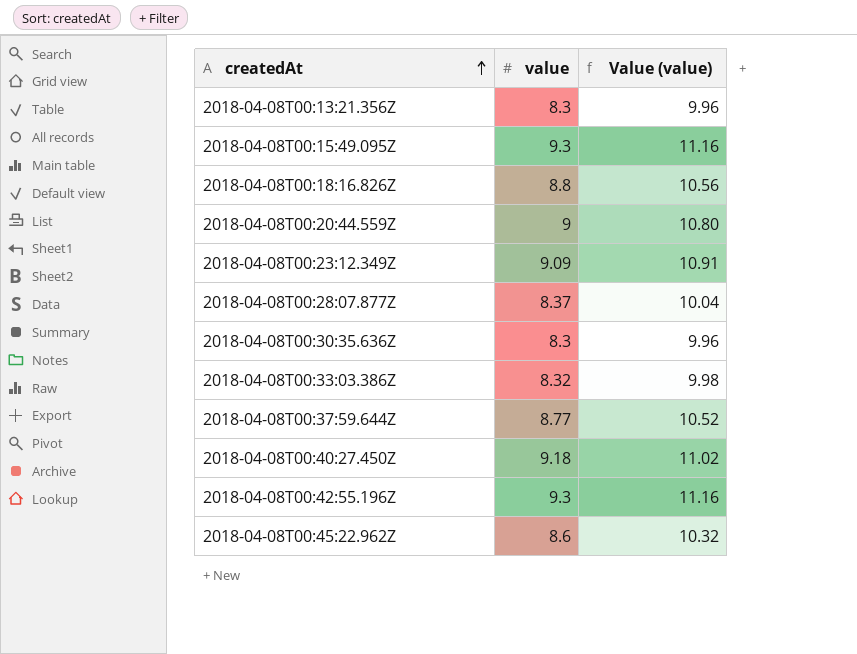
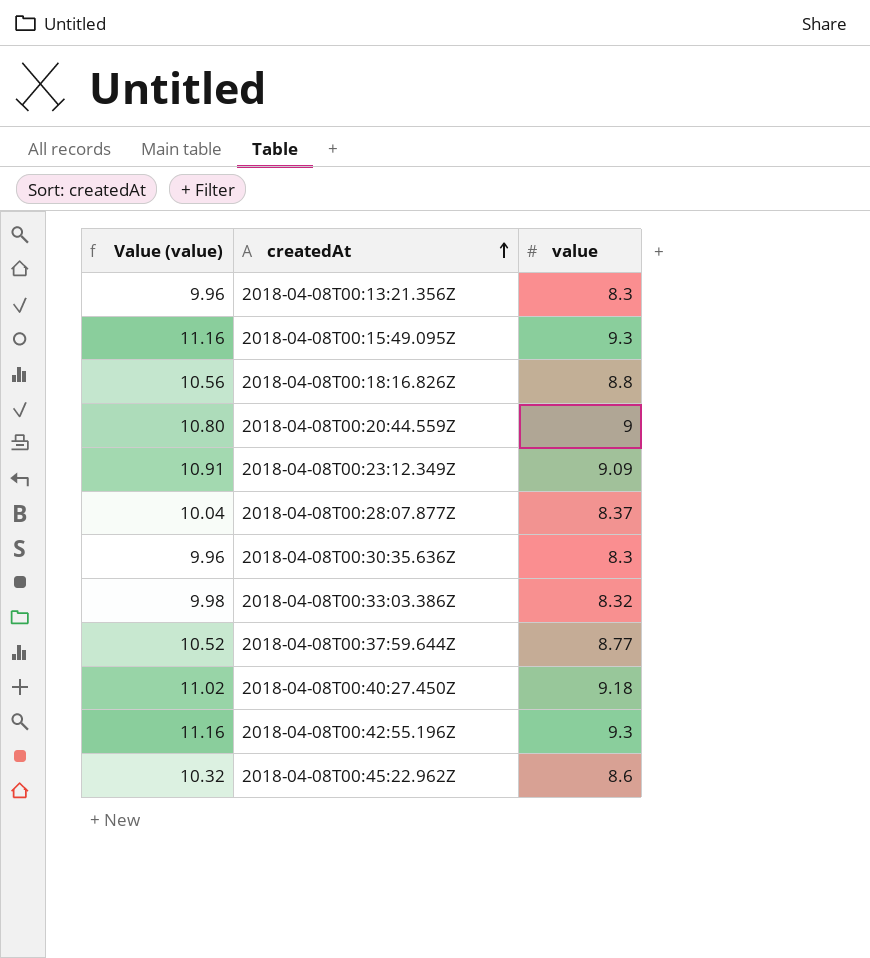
column Value (value) | position: 3 -> 1

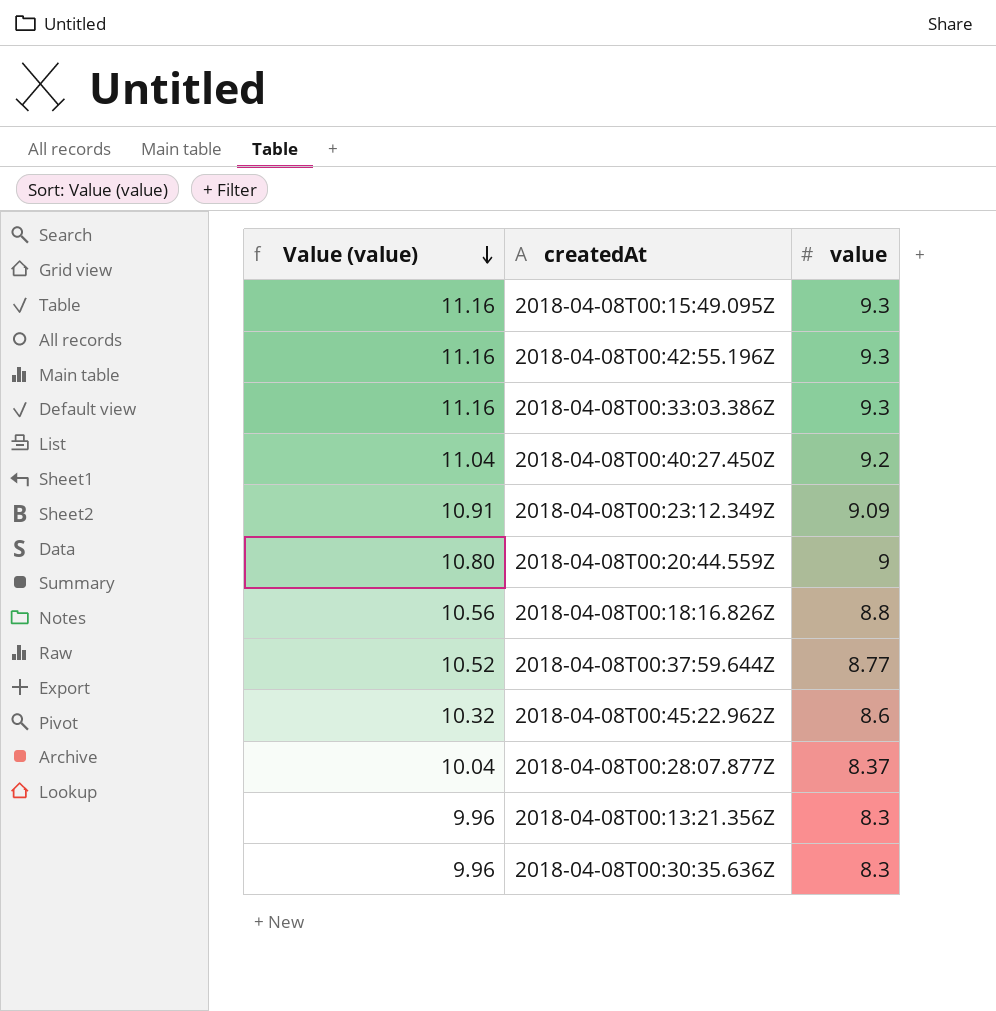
row order: createdAt ascending -> Value (value) descending
2018-04-08T00:33:03.386Z | Value (value): 9.98 -> 11.16
2018-04-08T00:33:03.386Z | value: 8.32 -> 9.3
2018-04-08T00:40:27.450Z | Value (value): 11.02 -> 11.04
2018-04-08T00:40:27.450Z | value: 9.18 -> 9.2

